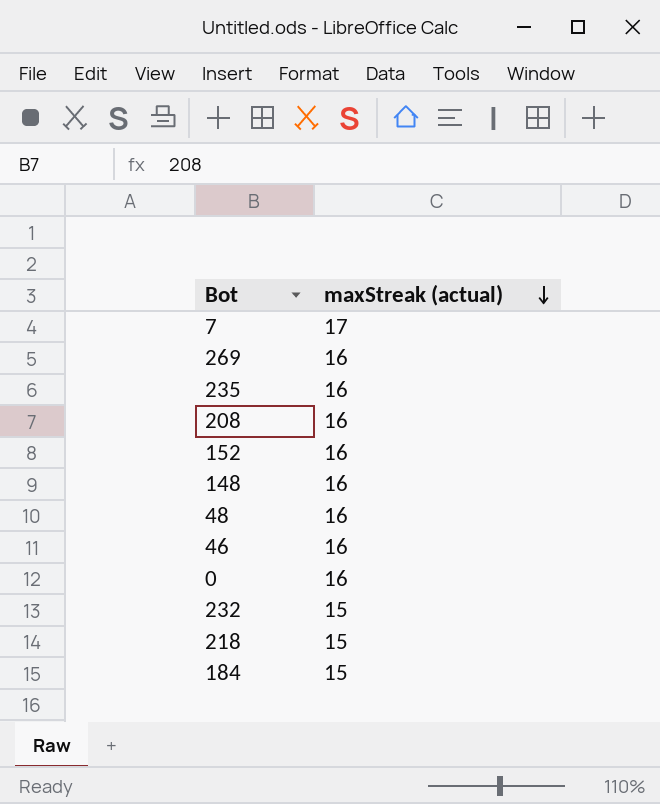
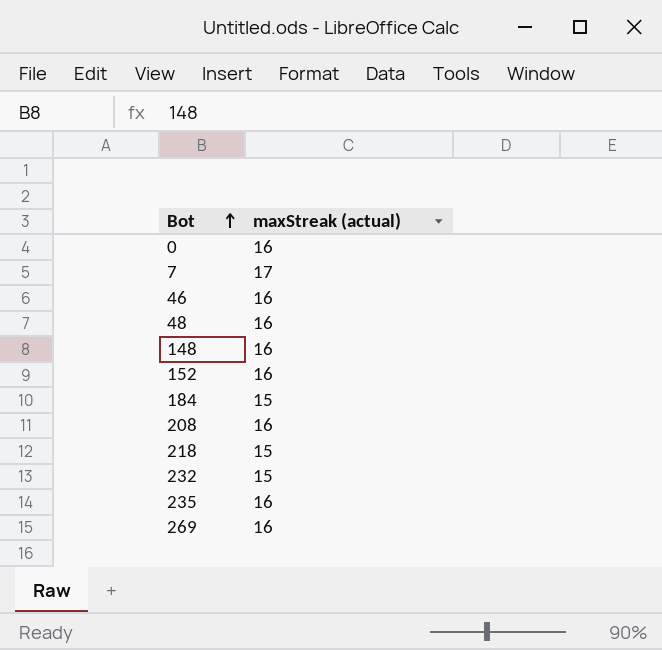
row order: maxStreak (actual) descending -> Bot ascending

